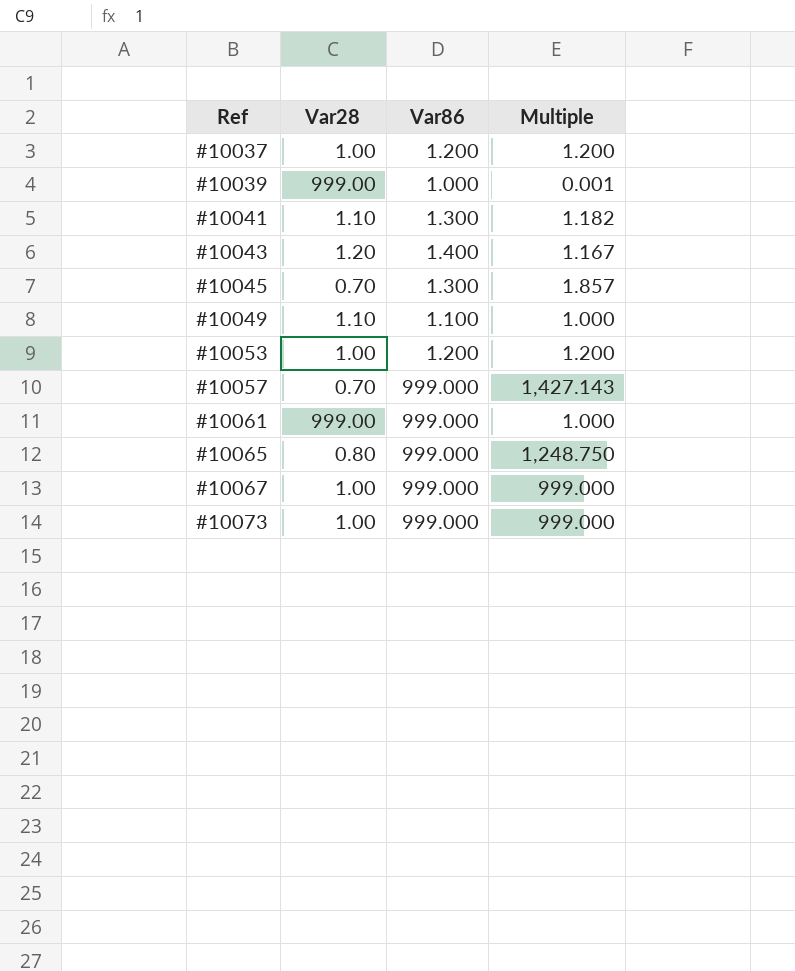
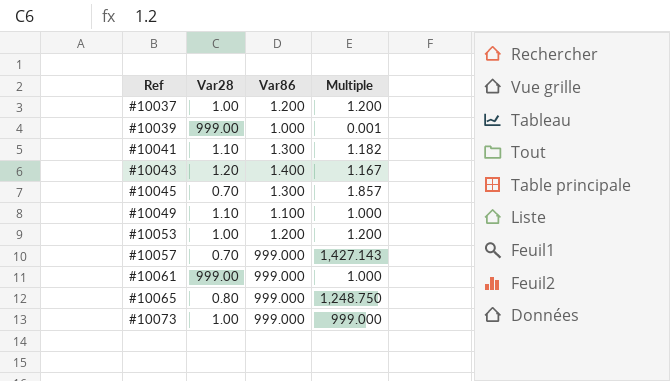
row #10067: 1.00 | 999.000 | 999.000 -> none

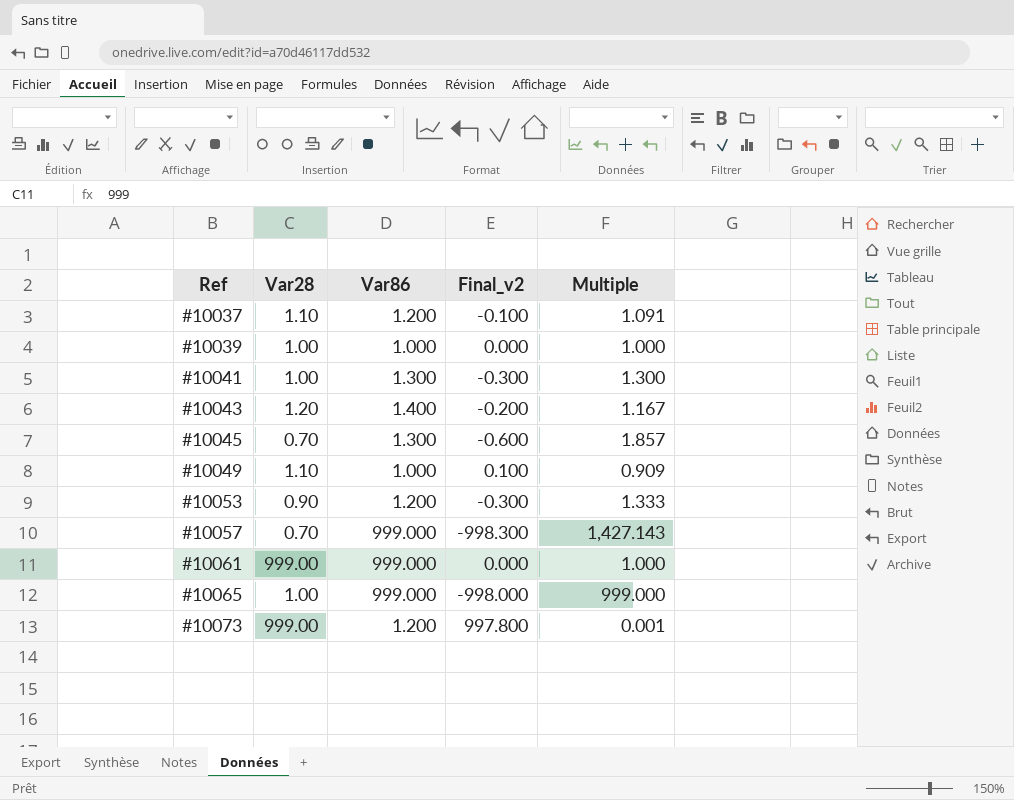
column Final_v2 | formula: none -> [Var28] - [Var86]
#10037 | Var28: 1.00 -> 1.10
#10037 | Multiple: 1.200 -> 1.091
#10039 | Var28: 999.00 -> 1.00
#10039 | Multiple: 0.001 -> 1.000
#10041 | Var28: 1.10 -> 1.00
#10041 | Multiple: 1.182 -> 1.300
#10049 | Var86: 1.100 -> 1.000
#10049 | Multiple: 1.000 -> 0.909
#10053 | Var28: 1.00 -> 0.90
#10053 | Multiple: 1.200 -> 1.333
#10065 | Var28: 0.80 -> 1.00
#10065 | Multiple: 1,248.750 -> 999.000
#10073 | Var28: 1.00 -> 999.00
#10073 | Var86: 999.000 -> 1.200
#10073 | Multiple: 999.000 -> 0.001

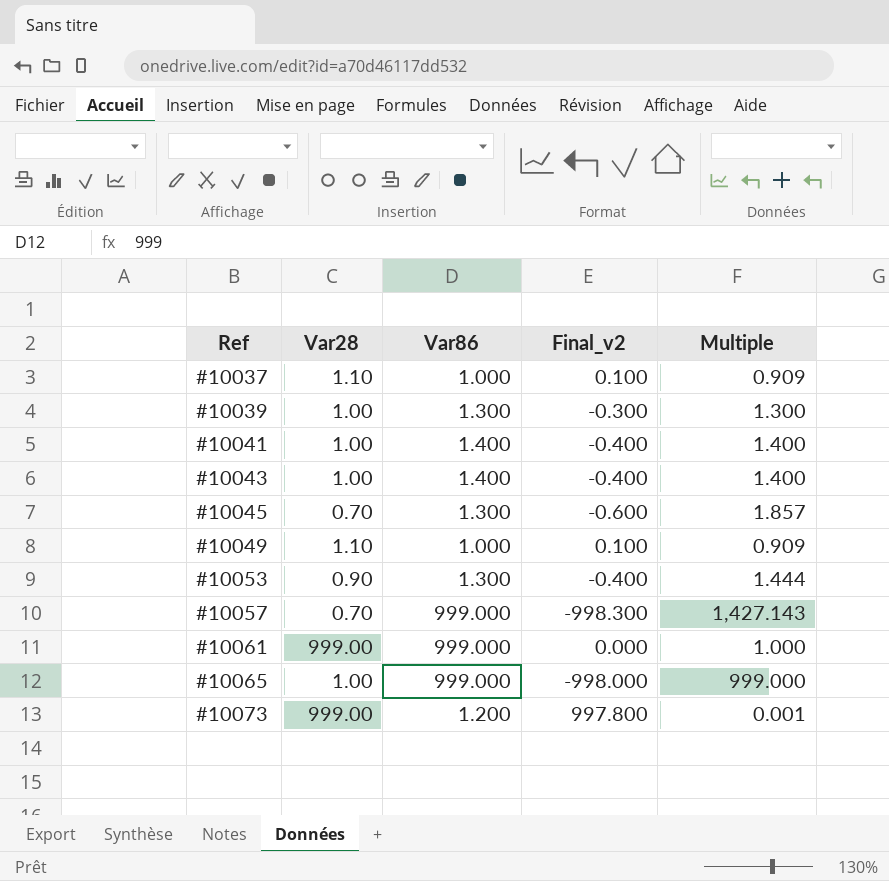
#10037 | Var86: 1.200 -> 1.000
#10037 | Final_v2: -0.100 -> 0.100
#10037 | Multiple: 1.091 -> 0.909
#10039 | Var86: 1.000 -> 1.300
#10039 | Final_v2: 0.000 -> -0.300
#10039 | Multiple: 1.000 -> 1.300
#10041 | Var86: 1.300 -> 1.400
#10041 | Final_v2: -0.300 -> -0.400
#10041 | Multiple: 1.300 -> 1.400
#10043 | Var28: 1.20 -> 1.00
#10043 | Final_v2: -0.200 -> -0.400
#10043 | Multiple: 1.167 -> 1.400
#10053 | Var86: 1.200 -> 1.300
#10053 | Final_v2: -0.300 -> -0.400
#10053 | Multiple: 1.333 -> 1.444

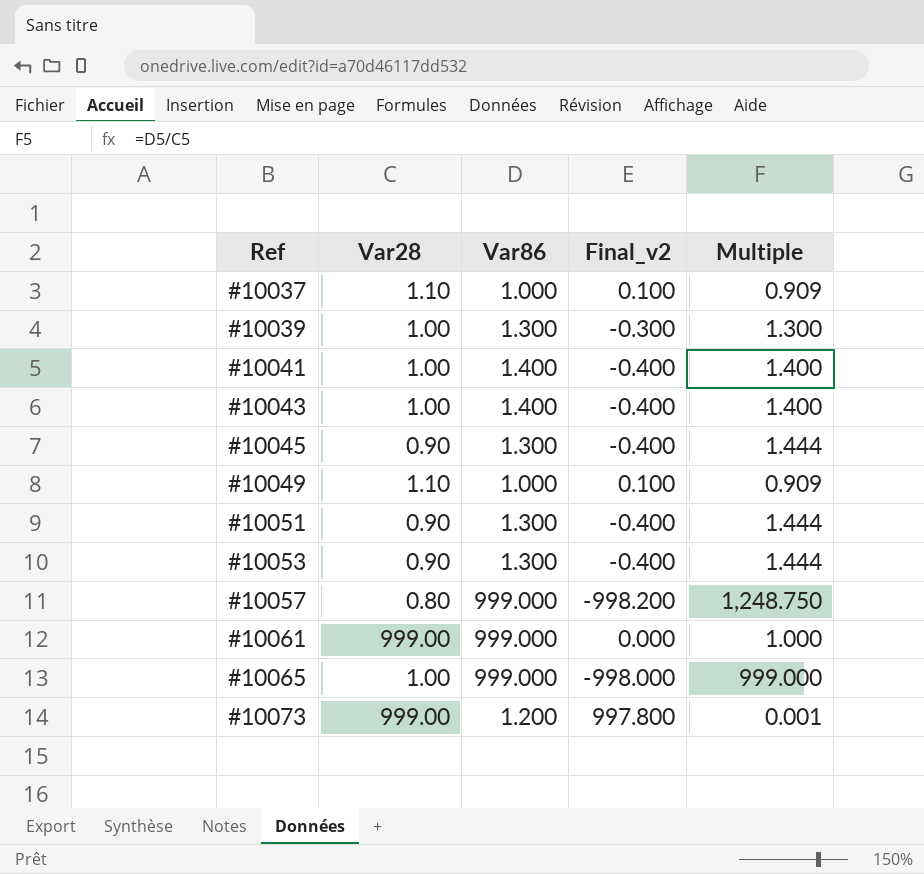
#10045 | Var28: 0.70 -> 0.90
#10045 | Final_v2: -0.600 -> -0.400
#10045 | Multiple: 1.857 -> 1.444
row #10051: none -> 0.90 | 1.300 | -0.400 | 1.444
#10057 | Var28: 0.70 -> 0.80
#10057 | Final_v2: -998.300 -> -998.200
#10057 | Multiple: 1,427.143 -> 1,248.750

